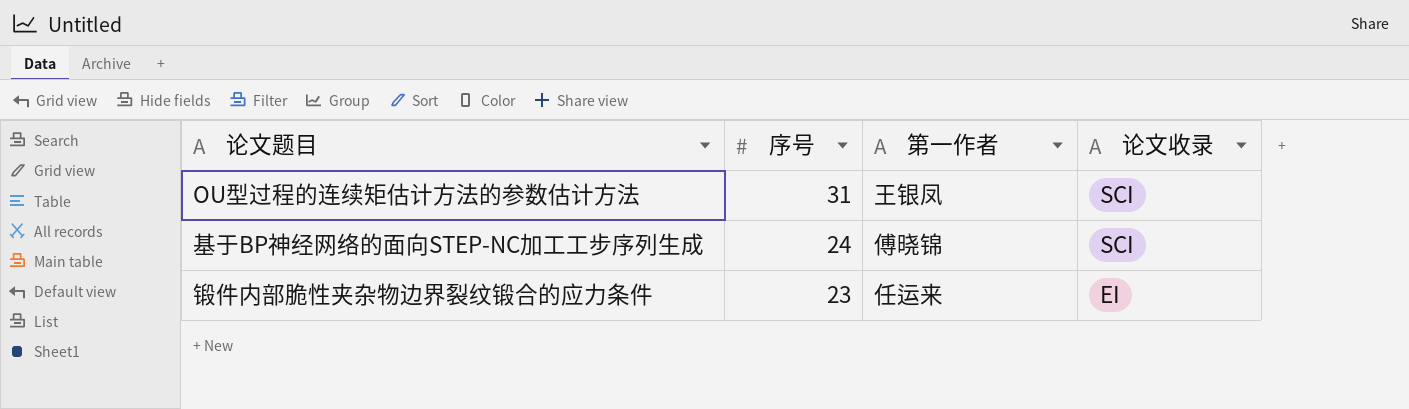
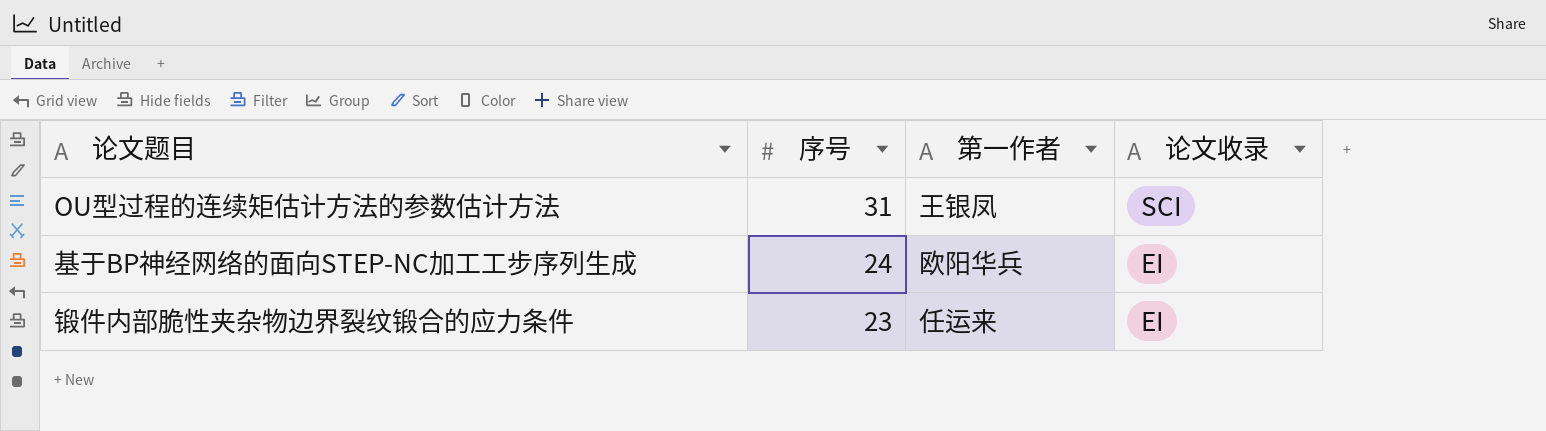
基于BP神经网络的面向STEP-NC加工工步序列生成 | 第一作者: 傅晓锦 -> 欧阳华兵
基于BP神经网络的面向STEP-NC加工工步序列生成 | 论文收录: SCI -> EI

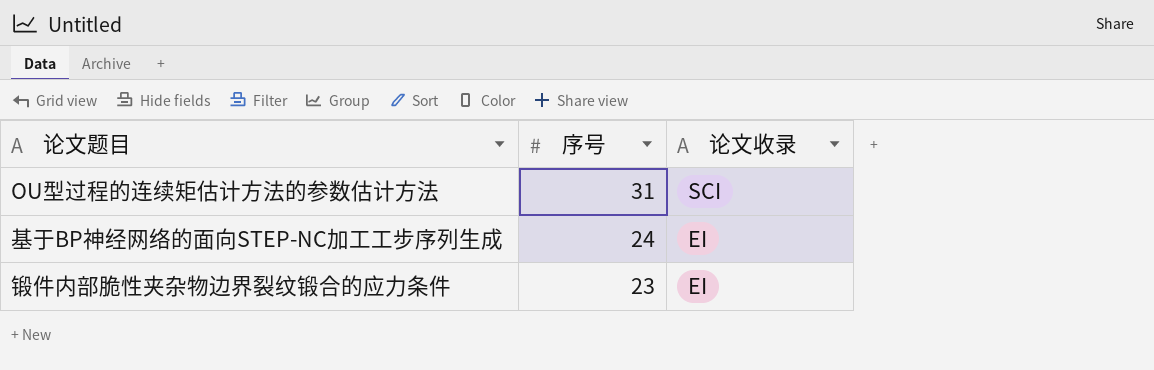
column 第一作者 | position: 3 -> none

